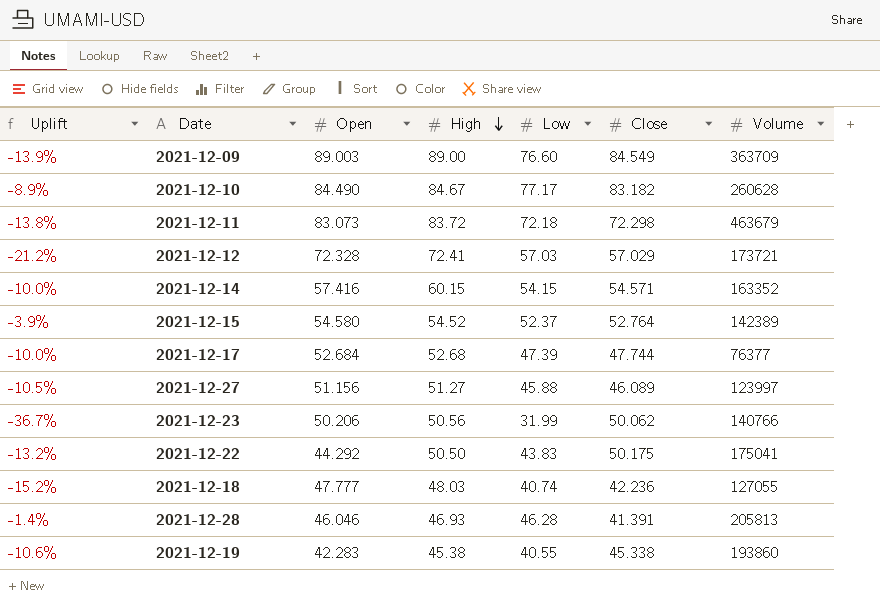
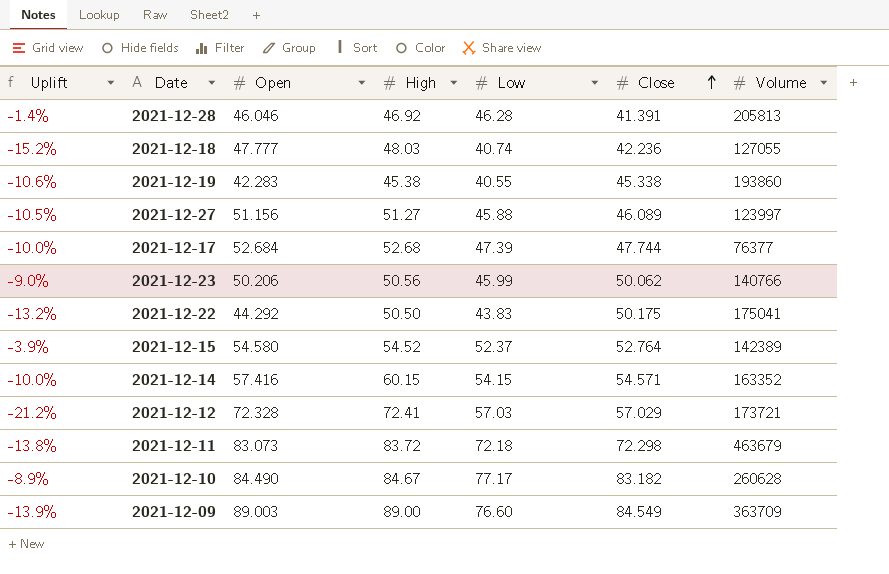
row order: High descending -> Close ascending
2021-12-28 | High: 46.93 -> 46.92
2021-12-23 | Uplift: -36.7% -> -9.0%
2021-12-23 | Low: 31.99 -> 45.99

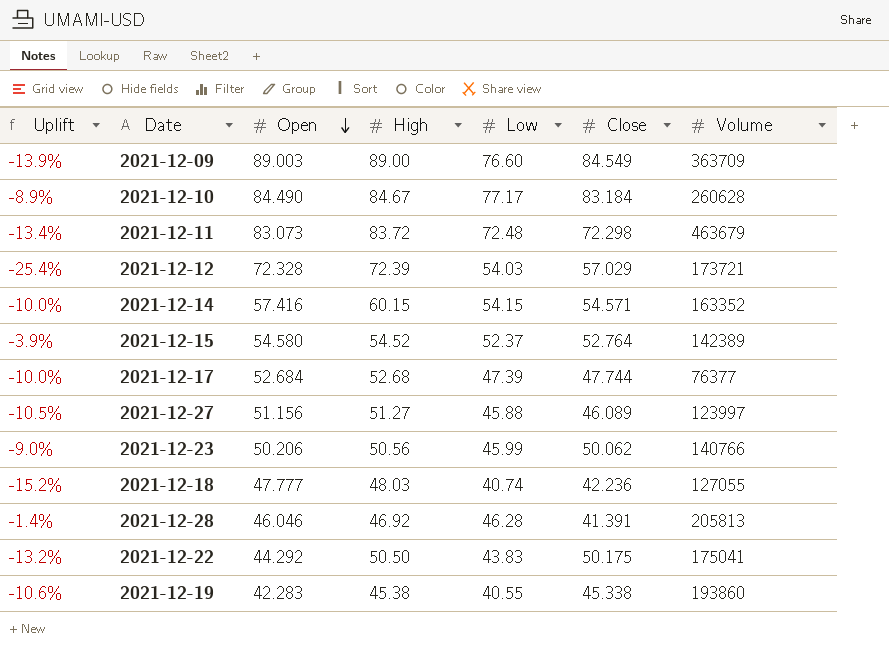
row order: Close ascending -> Open descending
2021-12-10 | Close: 83.182 -> 83.184
2021-12-11 | Uplift: -13.8% -> -13.4%
2021-12-11 | Low: 72.18 -> 72.48
2021-12-12 | Uplift: -21.2% -> -25.4%
2021-12-12 | High: 72.41 -> 72.39
2021-12-12 | Low: 57.03 -> 54.03

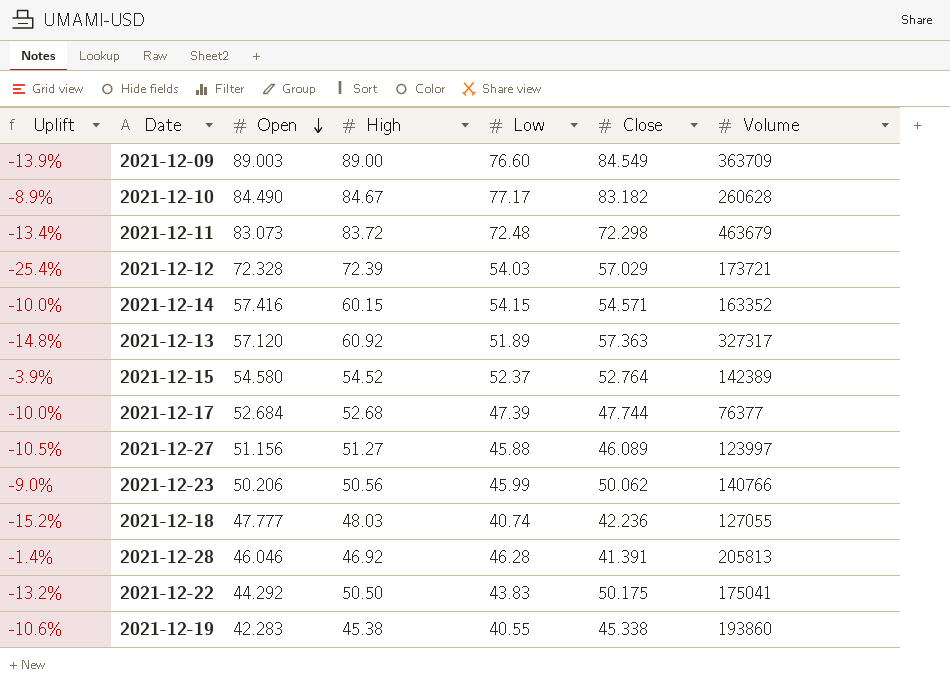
2021-12-10 | Close: 83.184 -> 83.182
row 2021-12-13: none -> -14.8% | 57.120 | 60.92 | 51.89 | 57.363 | 327317

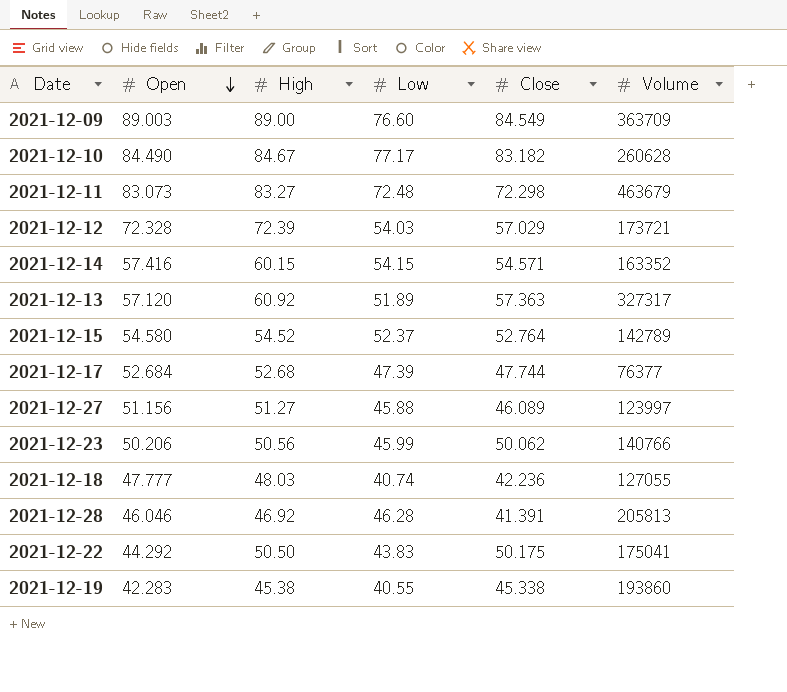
column Uplift | formula: ([Low] - [High]) / [High] -> none
2021-12-11 | High: 83.72 -> 83.27
2021-12-15 | Volume: 142389 -> 142789

